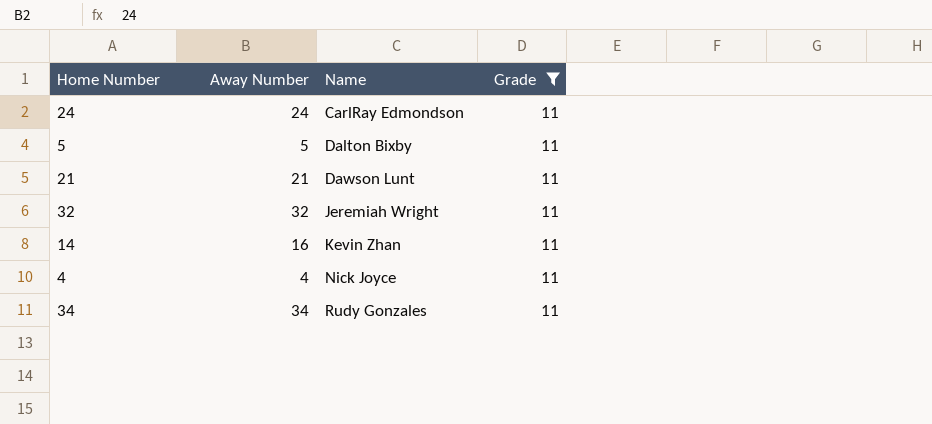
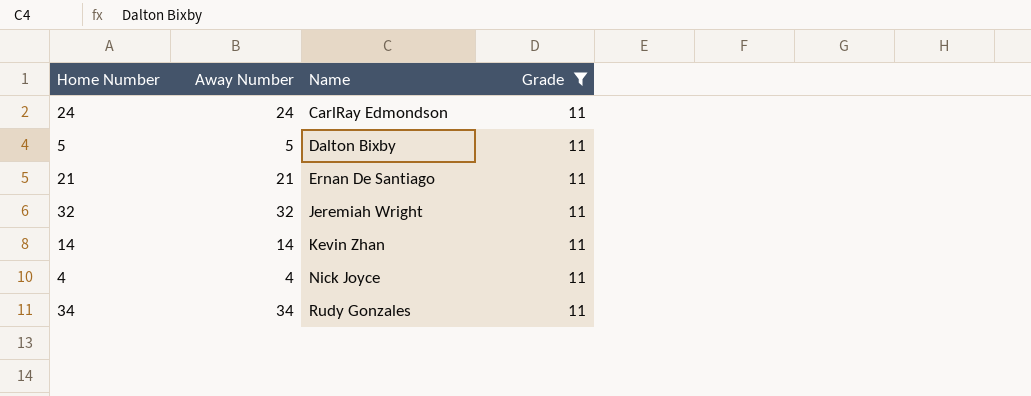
21 | Name: Dawson Lunt -> Ernan De Santiago
14 | Away Number: 16 -> 14

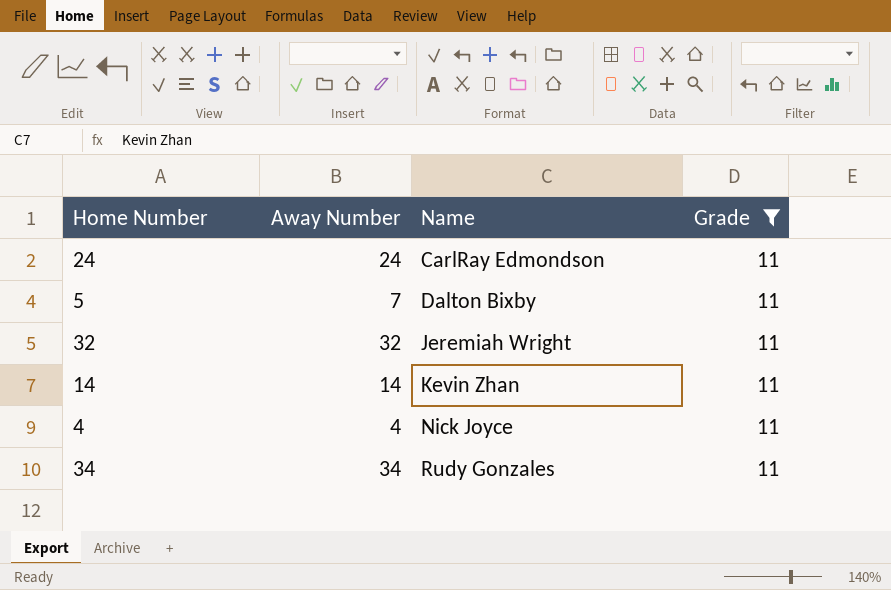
row 21: 21 | Ernan De Santiago | 11 -> none
5 | Away Number: 5 -> 7

